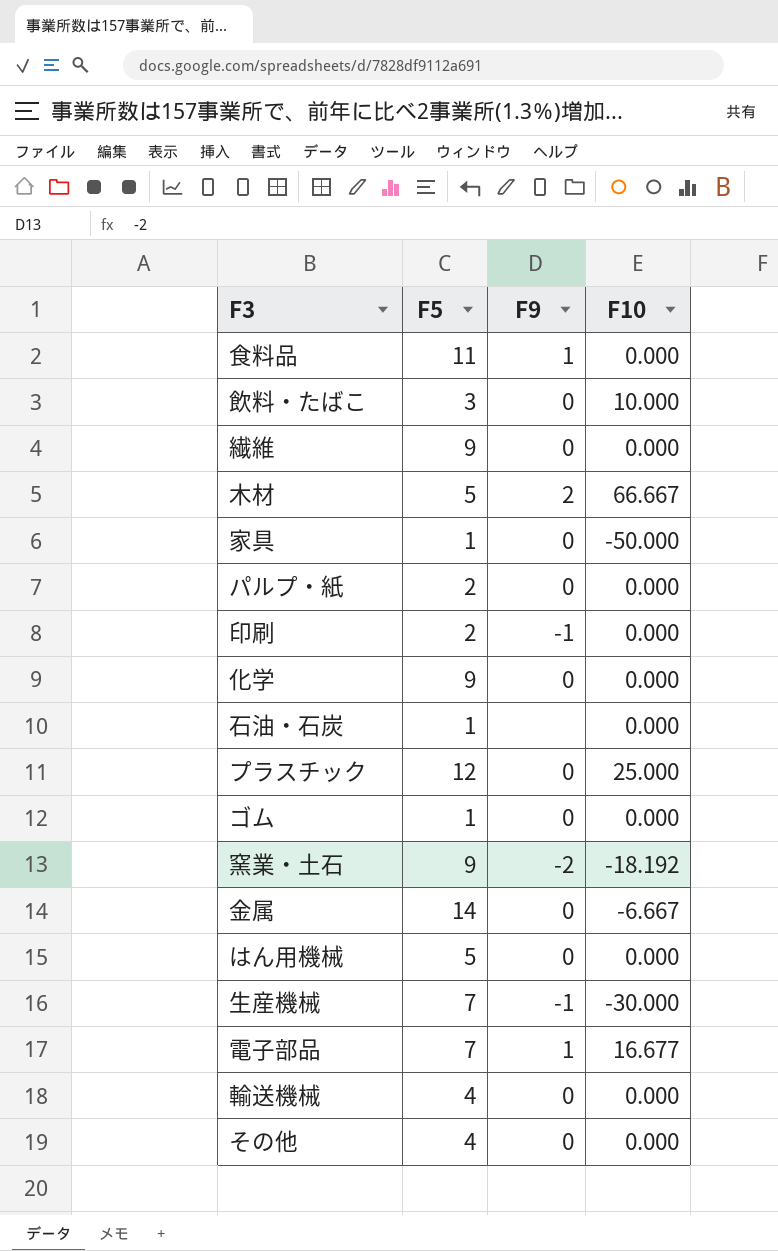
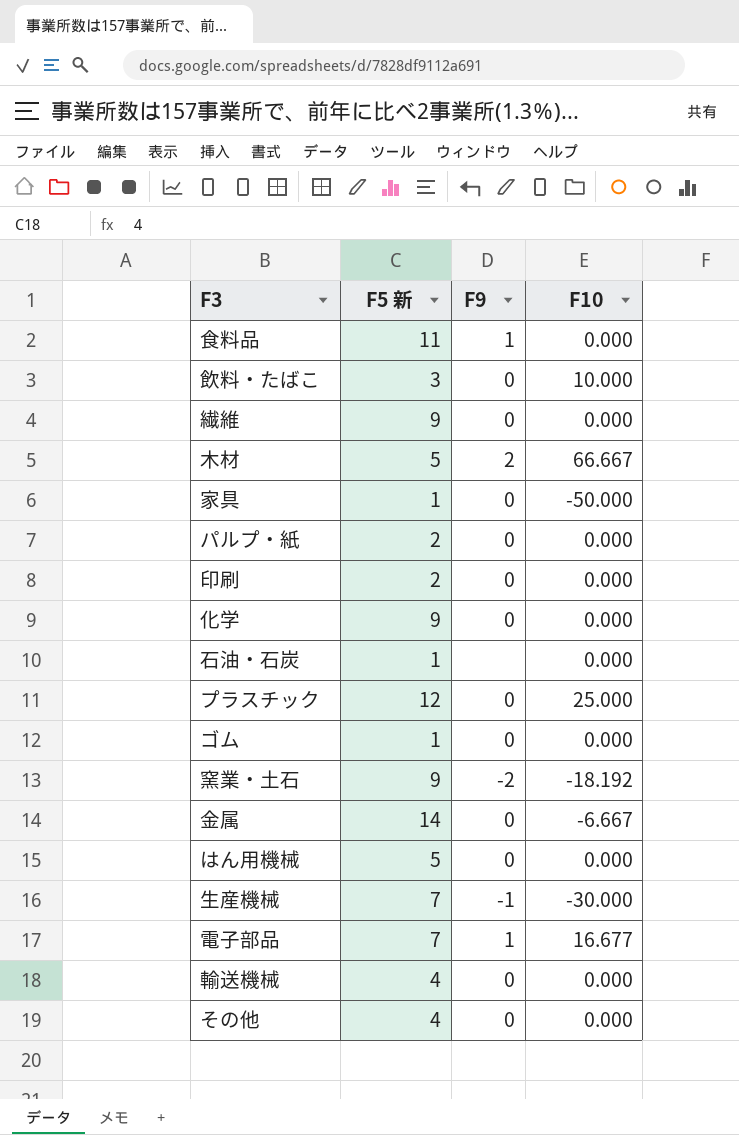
column name: F5 -> F5 新
印刷 | F9: -1 -> 0

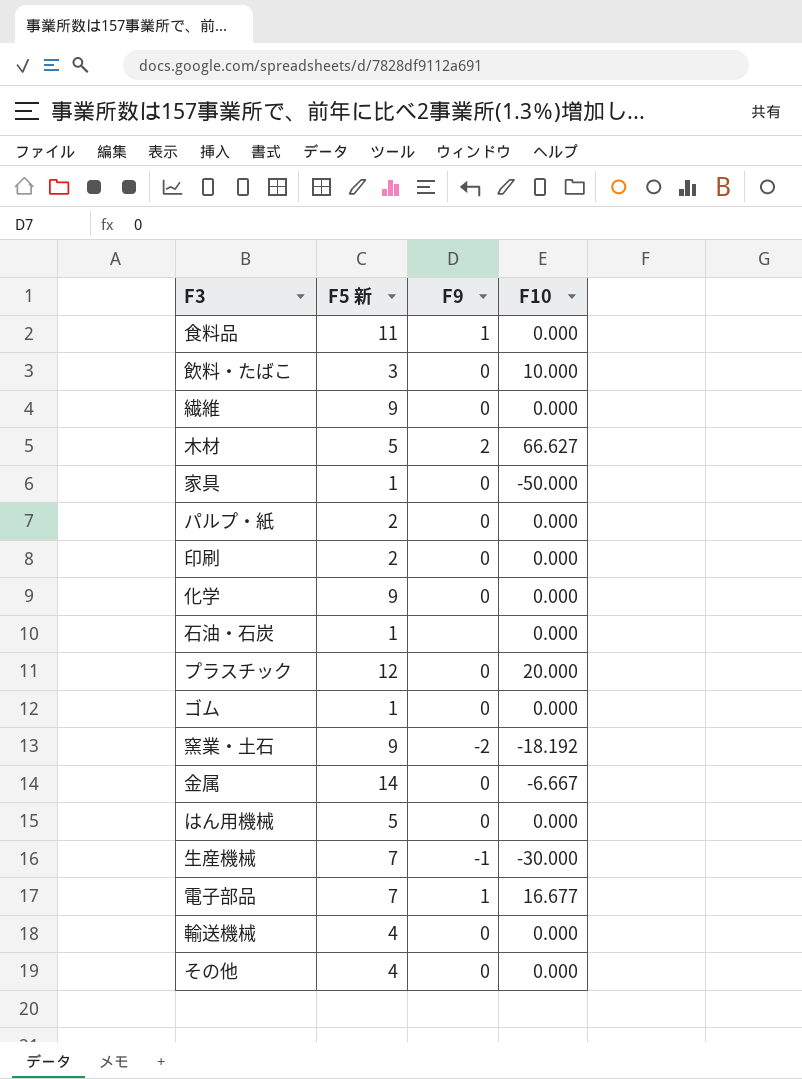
木材 | F10: 66.667 -> 66.627
プラスチック | F10: 25.000 -> 20.000

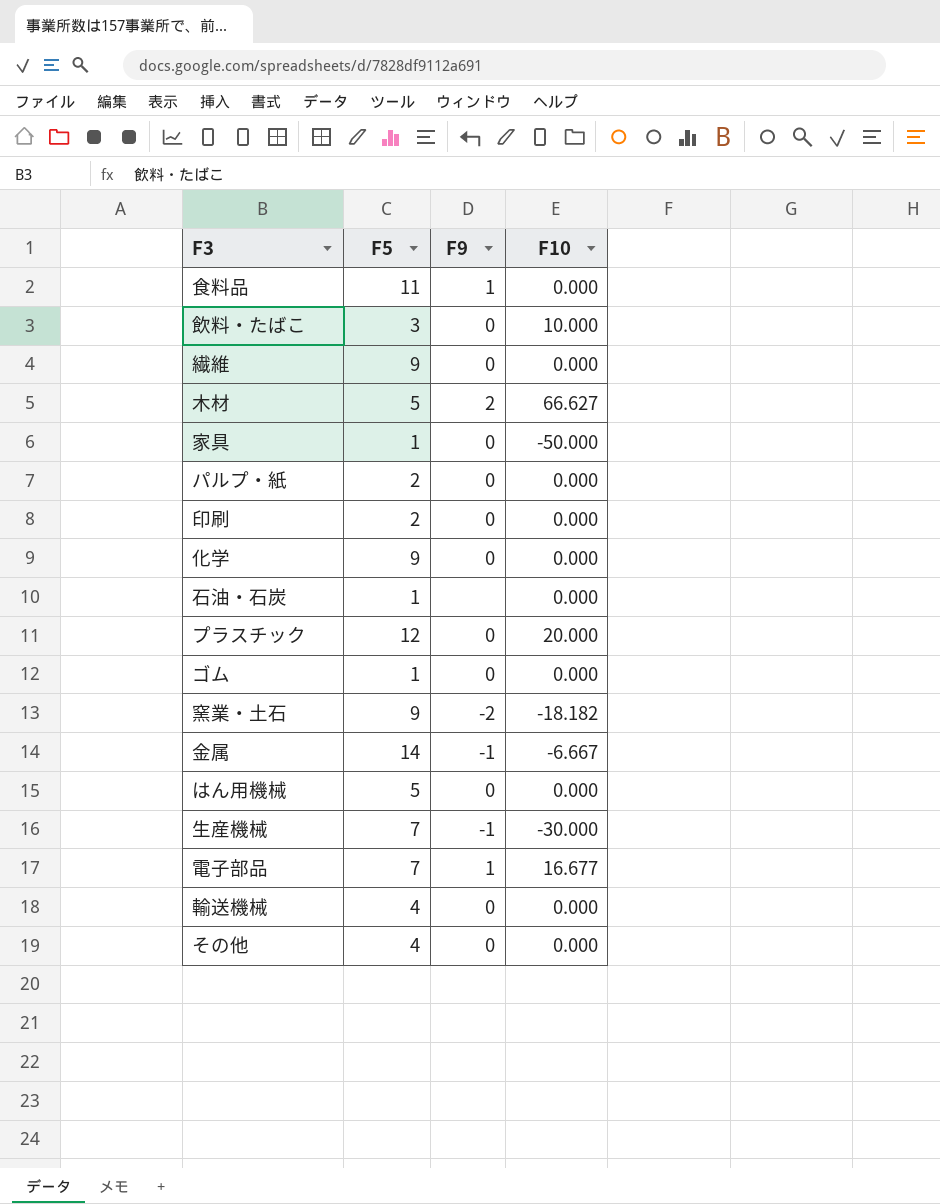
column name: F5 新 -> F5
窯業・土石 | F10: -18.192 -> -18.182
金属 | F9: 0 -> -1

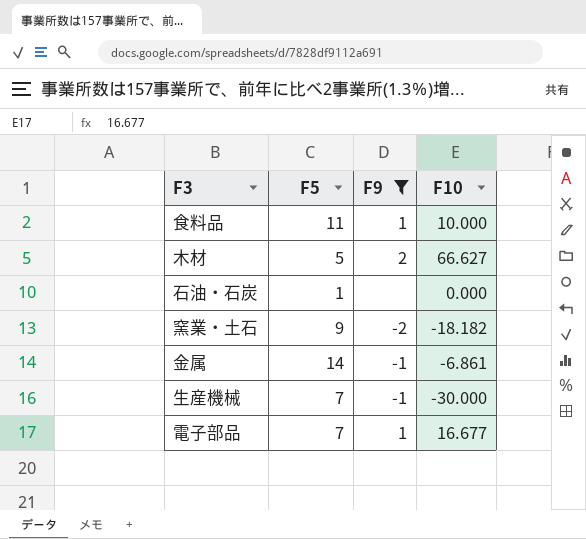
filter: none -> F9 != 0
食料品 | F10: 0.000 -> 10.000
金属 | F10: -6.667 -> -6.861

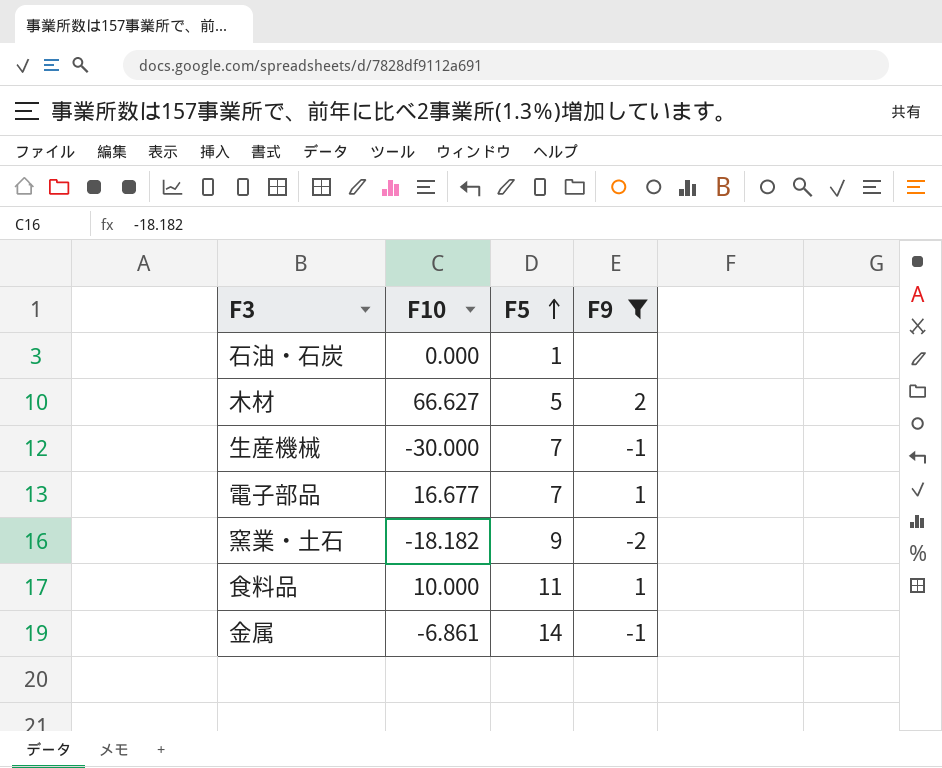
row order: none -> F5 ascending
column F10 | position: 4 -> 2

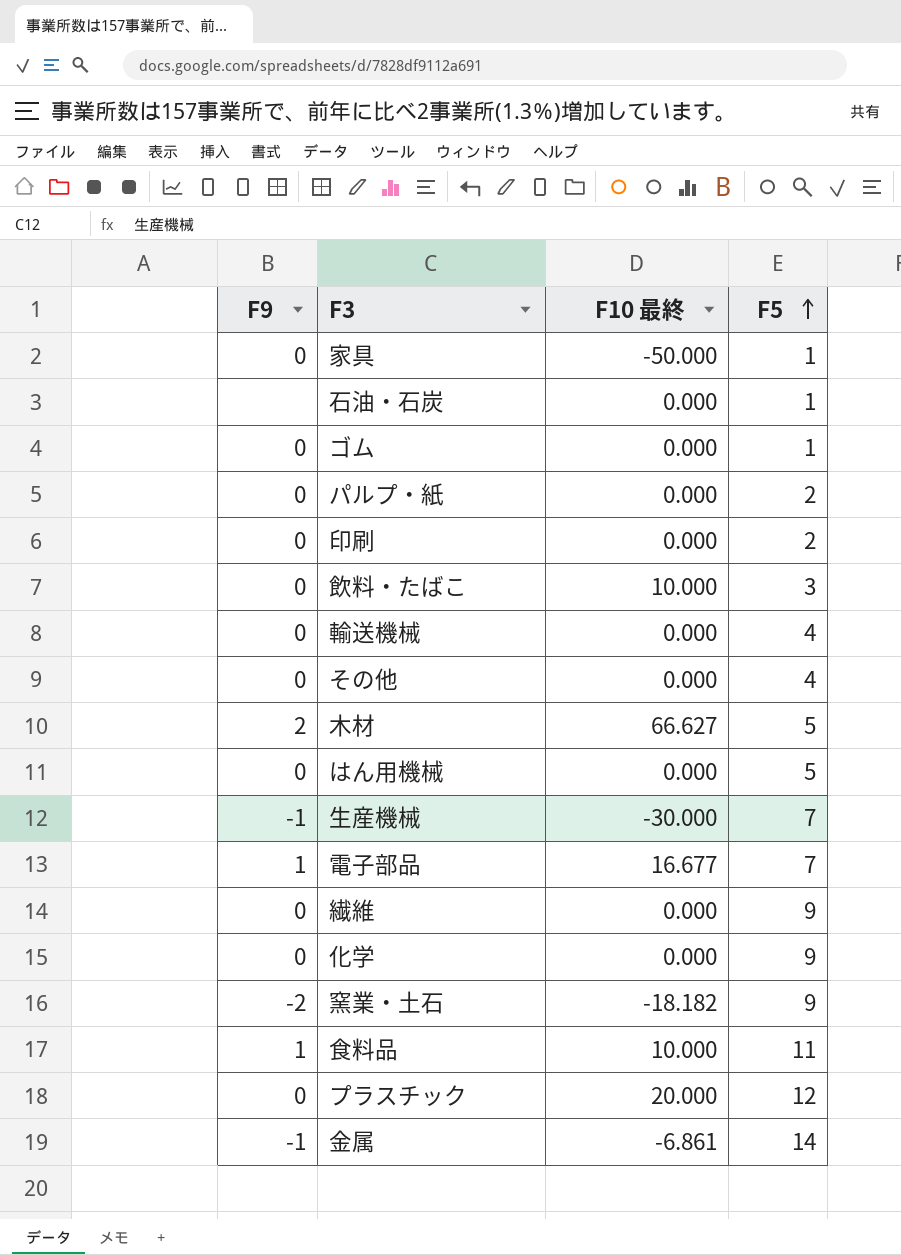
filter: F9 != 0 -> none
column F9 | position: 4 -> 1
column name: F10 -> F10 最終

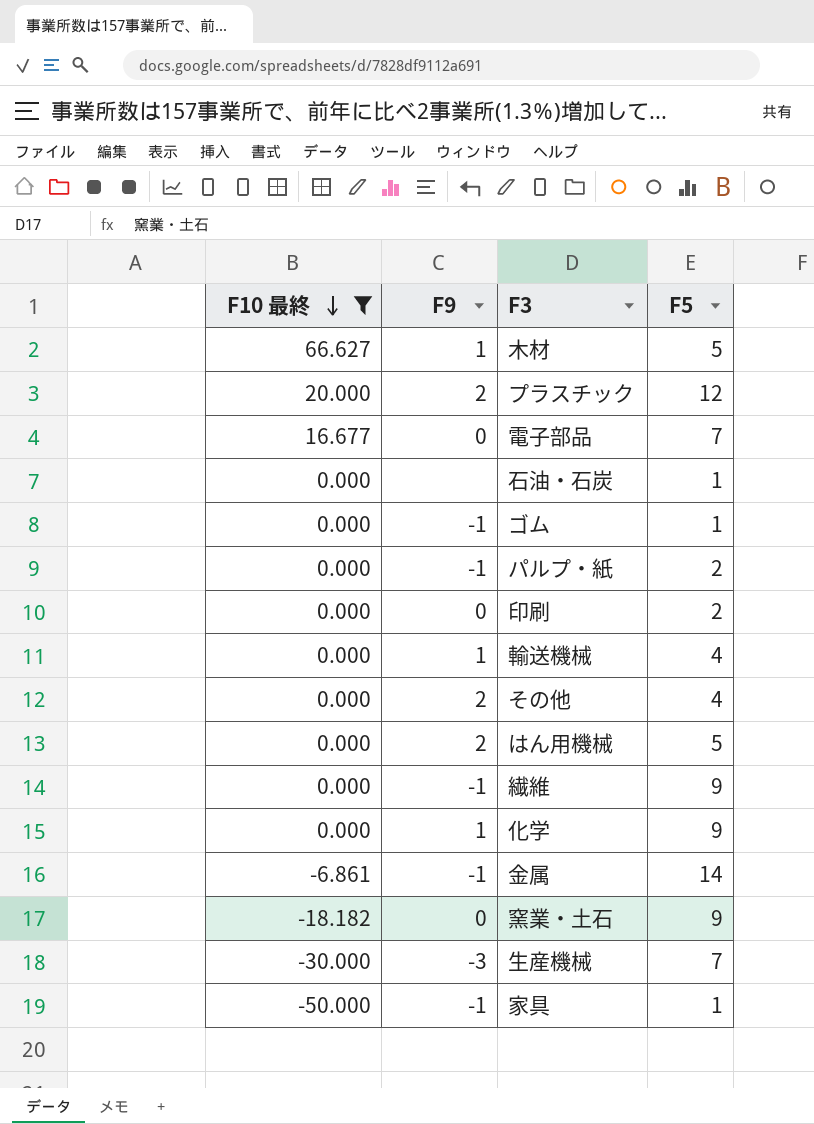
filter: none -> F10 最終 != 10.000
row order: F5 ascending -> F10 最終 descending
column F10 最終 | position: 3 -> 1
木材 | F9: 2 -> 1
プラスチック | F9: 0 -> 2
電子部品 | F9: 1 -> 0
ゴム | F9: 0 -> -1
パルプ・紙 | F9: 0 -> -1
輸送機械 | F9: 0 -> 1
その他 | F9: 0 -> 2
はん用機械 | F9: 0 -> 2
繊維 | F9: 0 -> -1
化学 | F9: 0 -> 1
窯業・土石 | F9: -2 -> 0
生産機械 | F9: -1 -> -3
家具 | F9: 0 -> -1

